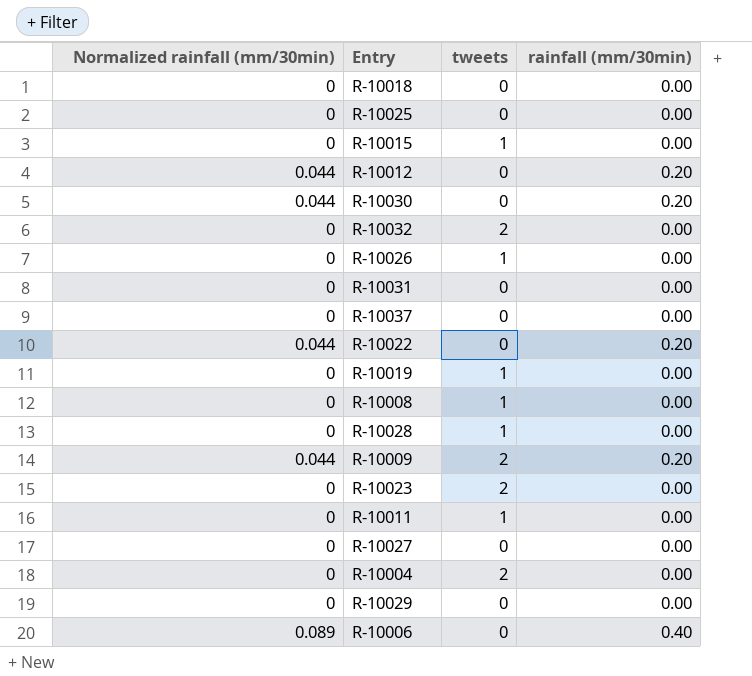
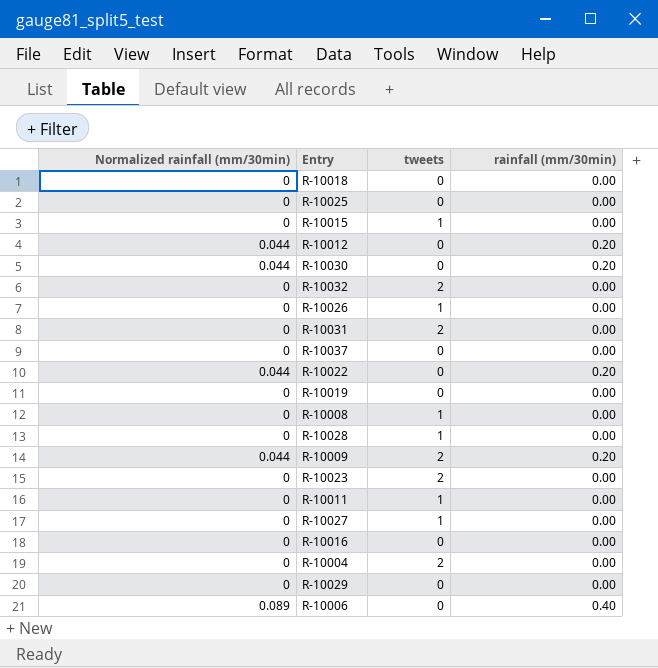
R-10031 | tweets: 0 -> 2
R-10019 | tweets: 1 -> 0
R-10027 | tweets: 0 -> 1
row R-10016: none -> 0 | 0 | 0.00

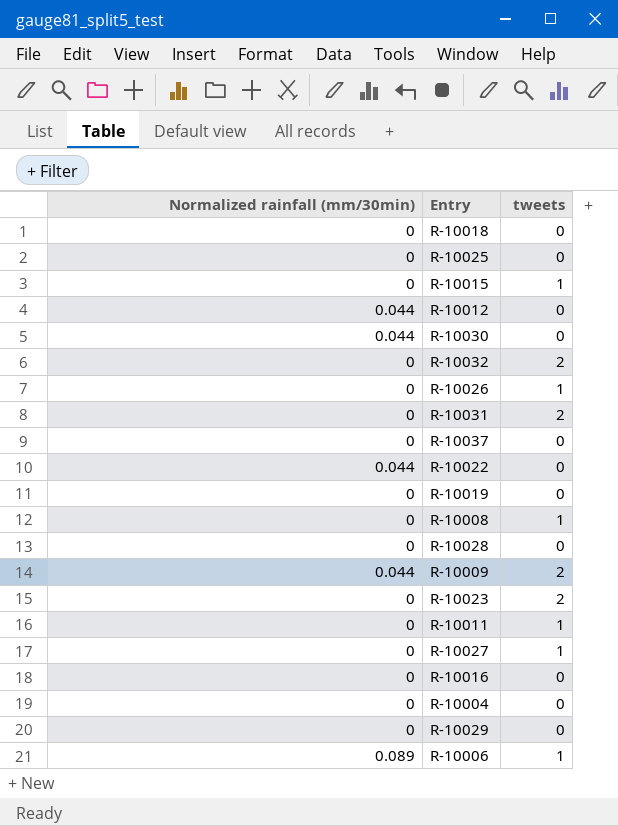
column rainfall (mm/30min) | position: 4 -> none
R-10028 | tweets: 1 -> 0
R-10004 | tweets: 2 -> 0
R-10006 | tweets: 0 -> 1

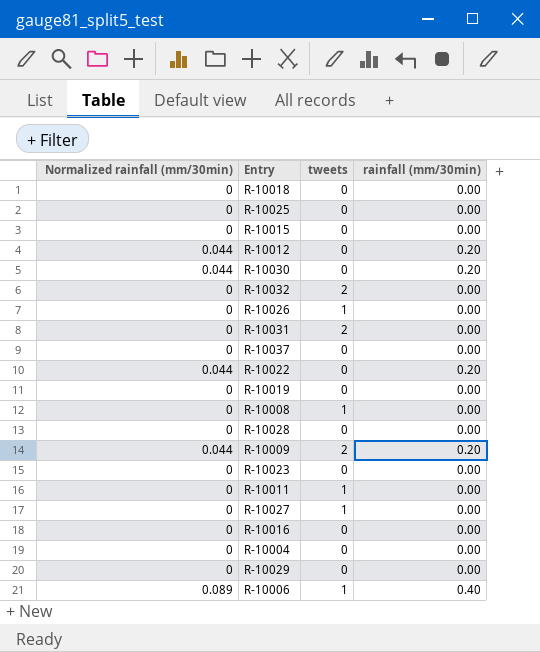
column rainfall (mm/30min) | position: none -> 4
R-10015 | tweets: 1 -> 0
R-10023 | tweets: 2 -> 0

